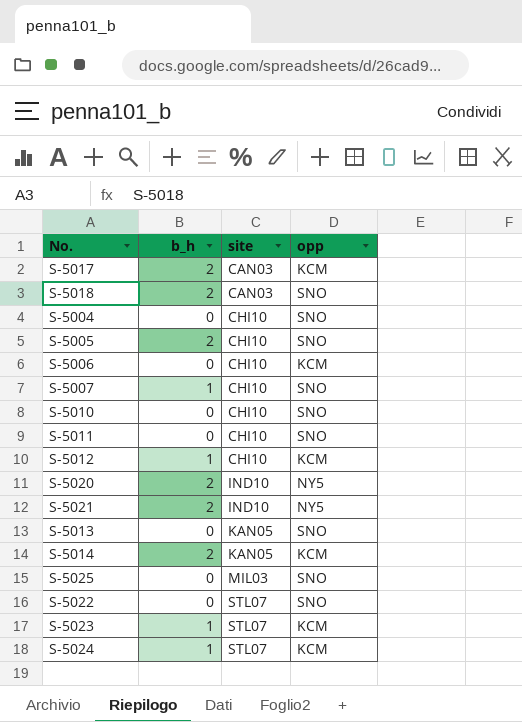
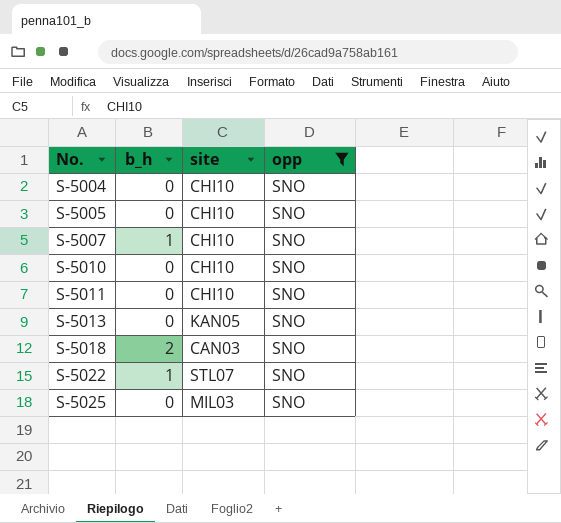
filter: none -> opp = SNO
row order: site ascending -> No. ascending
S-5005 | b_h: 2 -> 0
S-5022 | b_h: 0 -> 1

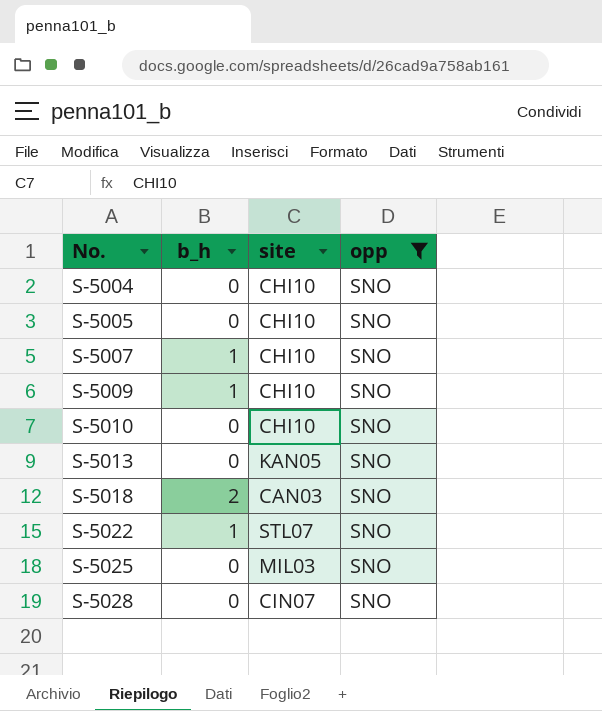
row S-5011: 0 | CHI10 | SNO -> none
row S-5009: none -> 1 | CHI10 | SNO
row S-5028: none -> 0 | CIN07 | SNO

